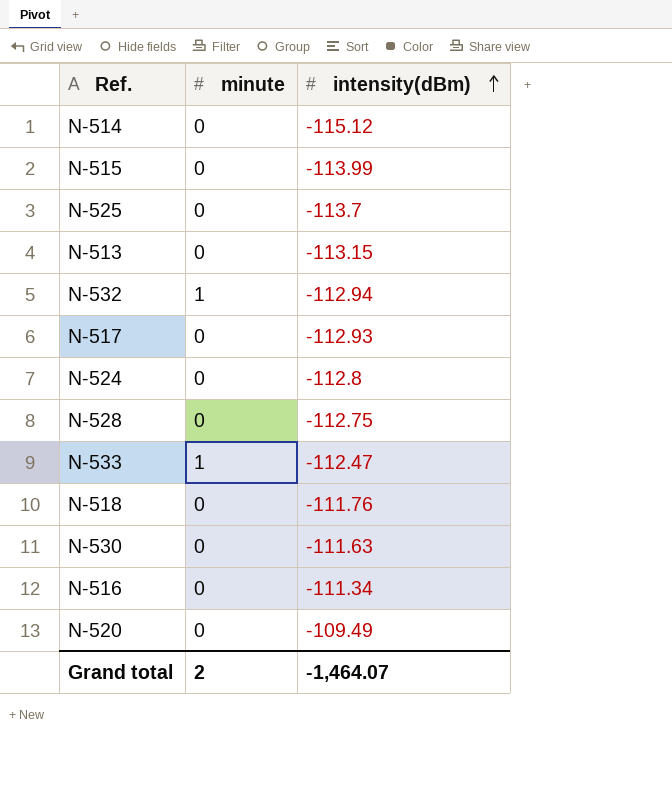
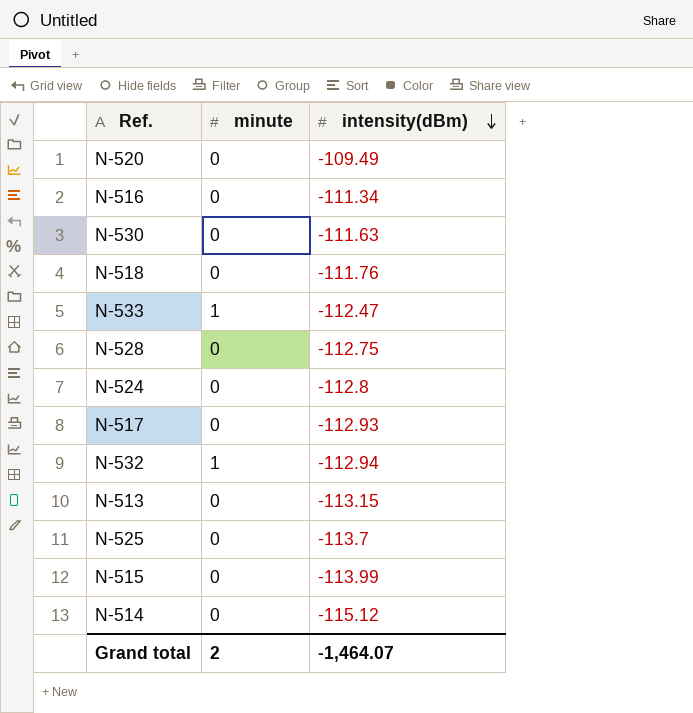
row order: intensity(dBm) ascending -> intensity(dBm) descending

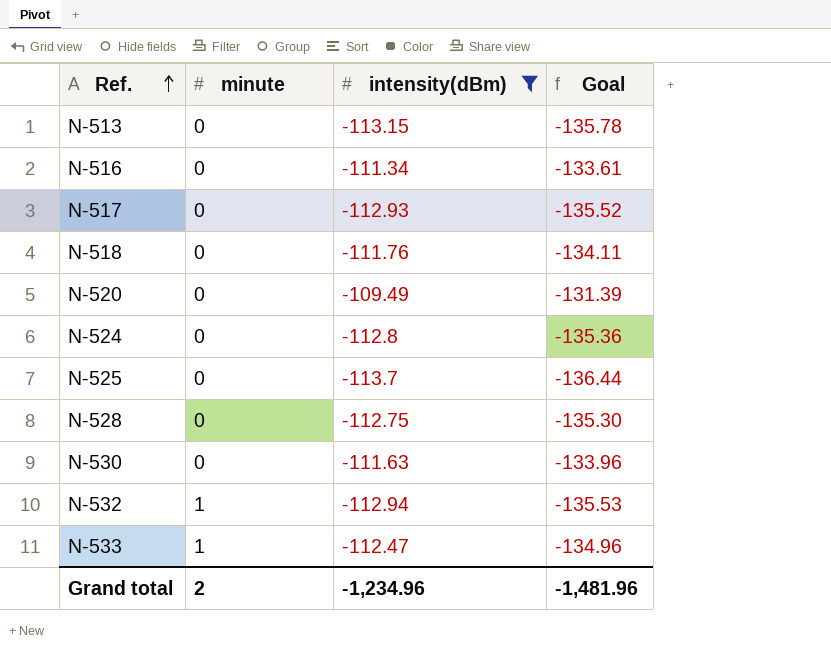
filter: none -> intensity(dBm) >= -113.7
row order: intensity(dBm) descending -> Ref. ascending
column Goal | formula: none -> [intensity(dBm)] * 1.2
Grand total | intensity(dBm): -1,464.07 -> -1,234.96

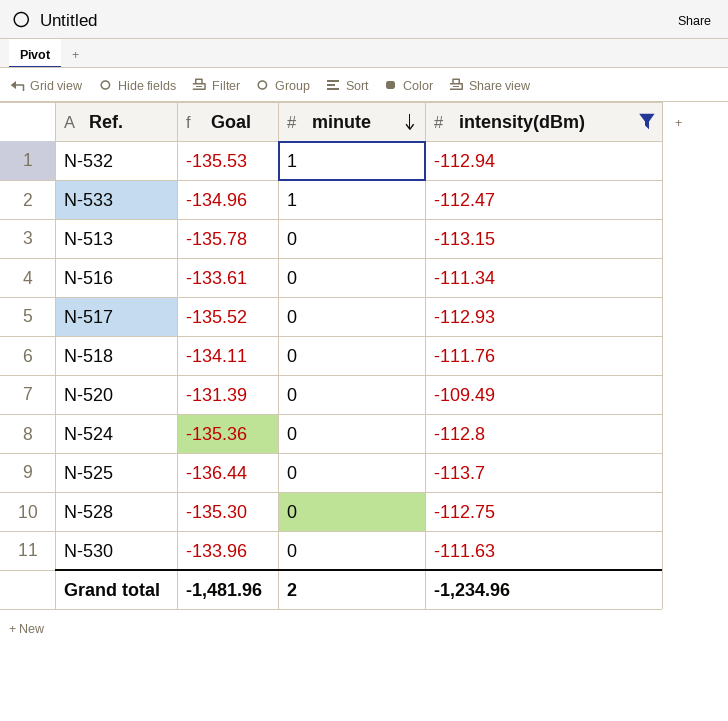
row order: Ref. ascending -> minute descending
column Goal | position: 4 -> 2

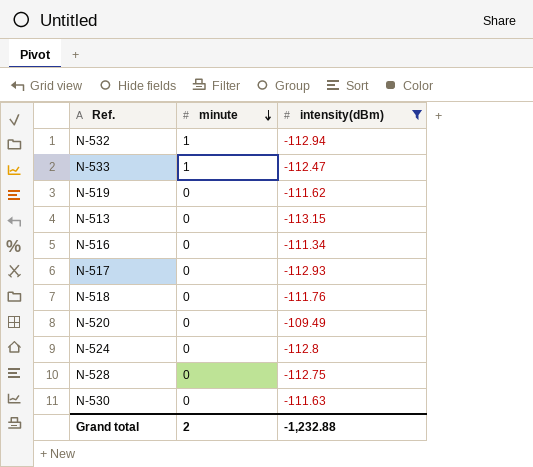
column Goal | formula: [intensity(dBm)] * 1.2 -> none
row N-525: -136.44 | 0 | -113.7 -> none
row N-519: none -> 0 | -111.62
Grand total | intensity(dBm): -1,234.96 -> -1,232.88

